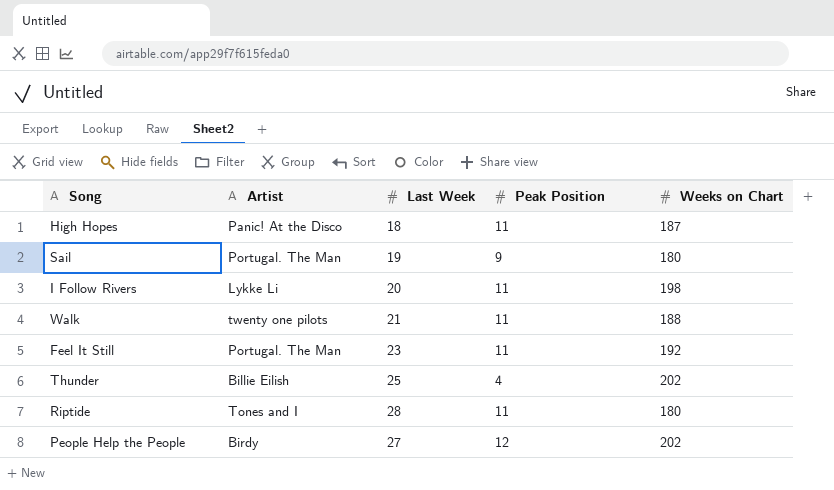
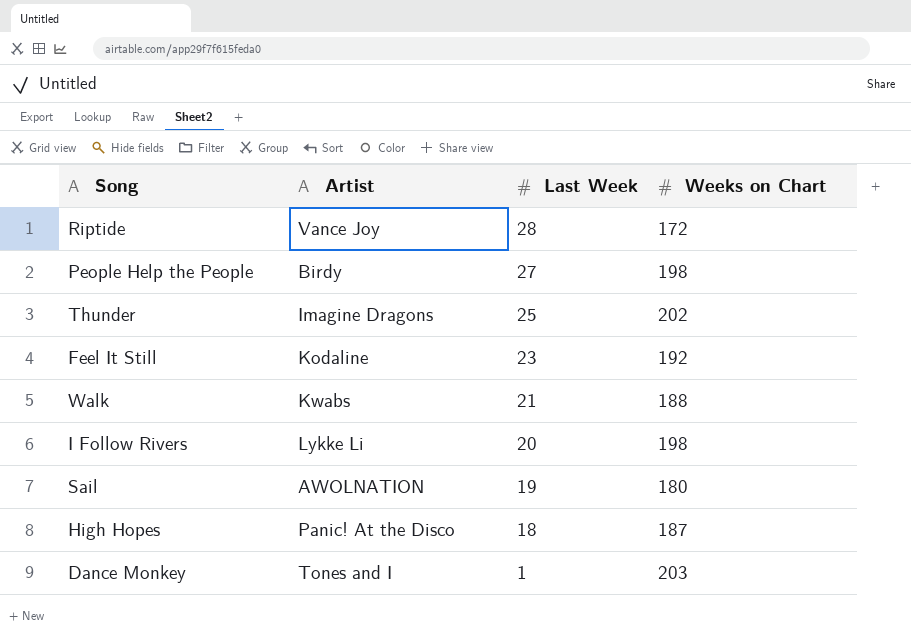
row order: none -> Last Week descending
column Peak Position | position: 4 -> none
Riptide | Artist: Tones and I -> Vance Joy
Riptide | Weeks on Chart: 180 -> 172
People Help the People | Weeks on Chart: 202 -> 198
Thunder | Artist: Billie Eilish -> Imagine Dragons
Feel It Still | Artist: Portugal. The Man -> Kodaline
Walk | Artist: twenty one pilots -> Kwabs
Sail | Artist: Portugal. The Man -> AWOLNATION
row Dance Monkey: none -> Tones and I | 1 | 203

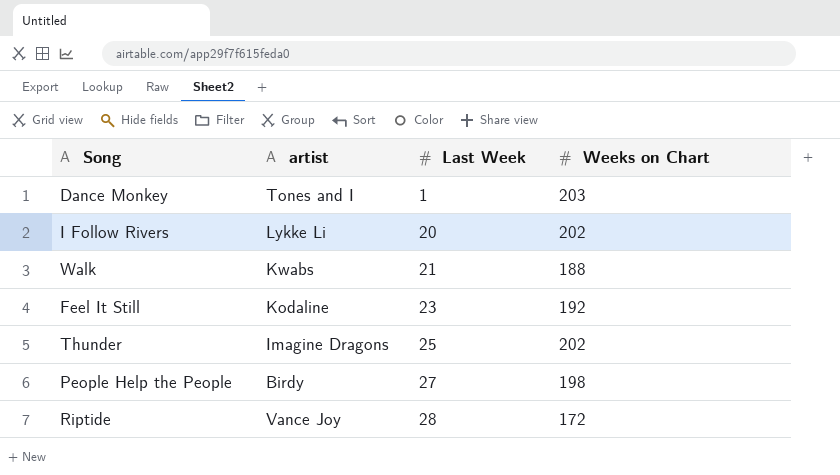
row order: Last Week descending -> Last Week ascending
column name: Artist -> artist
row Sail: AWOLNATION | 19 | 180 -> none
row High Hopes: Panic! At the Disco | 18 | 187 -> none
I Follow Rivers | Weeks on Chart: 198 -> 202

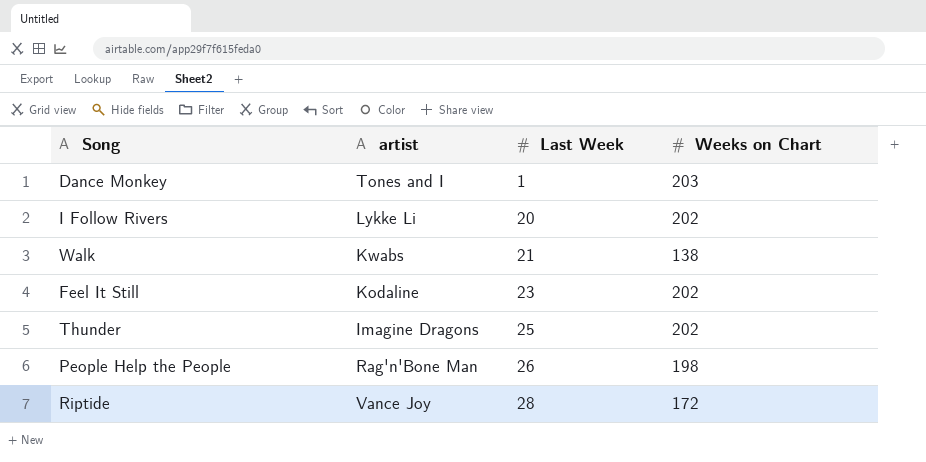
Walk | Weeks on Chart: 188 -> 138
Feel It Still | Weeks on Chart: 192 -> 202
People Help the People | artist: Birdy -> Rag'n'Bone Man
People Help the People | Last Week: 27 -> 26

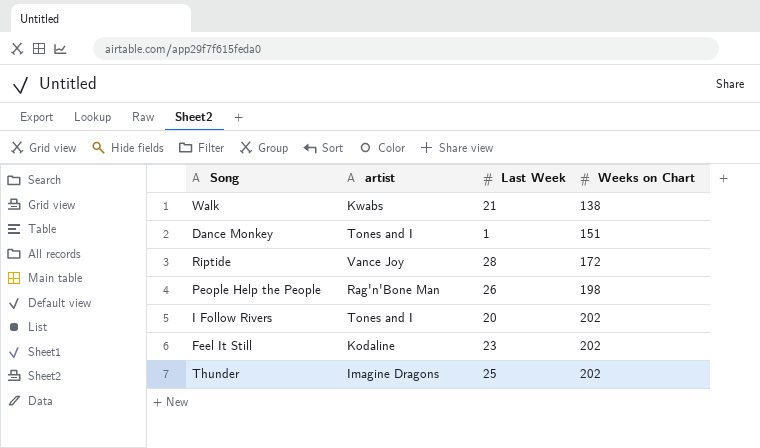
row order: Last Week ascending -> Weeks on Chart ascending
Dance Monkey | Weeks on Chart: 203 -> 151
I Follow Rivers | artist: Lykke Li -> Tones and I

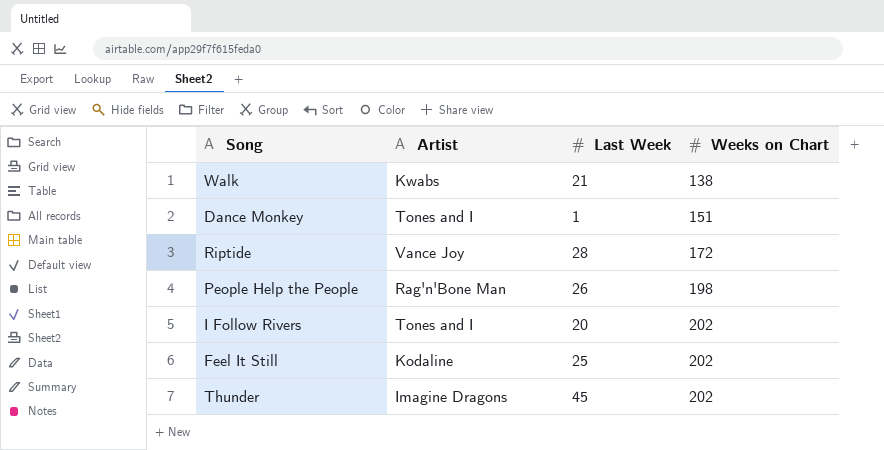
column name: artist -> Artist
Feel It Still | Last Week: 23 -> 25
Thunder | Last Week: 25 -> 45

